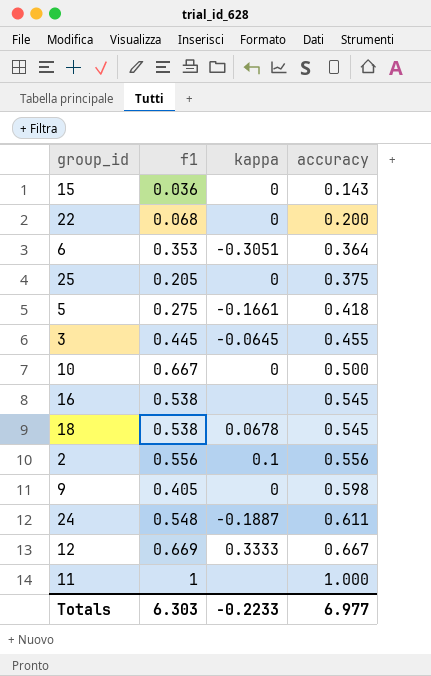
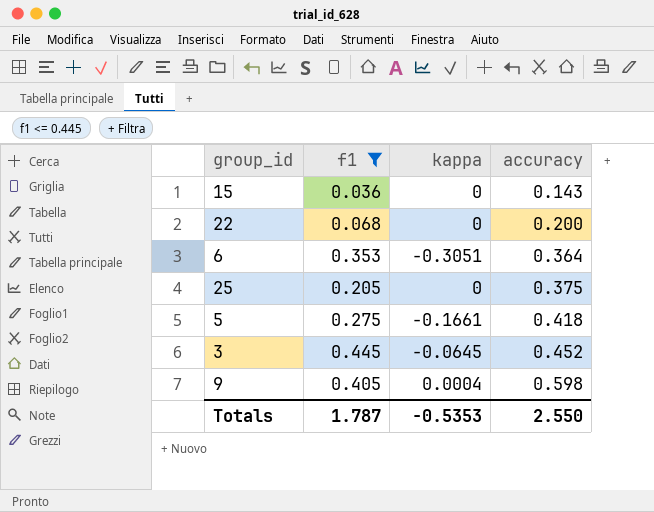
filter: none -> f1 <= 0.445
3 | accuracy: 0.455 -> 0.452
9 | kappa: 0 -> 0.0004
Totals | f1: 6.303 -> 1.787
Totals | kappa: -0.2233 -> -0.5353
Totals | accuracy: 6.977 -> 2.550

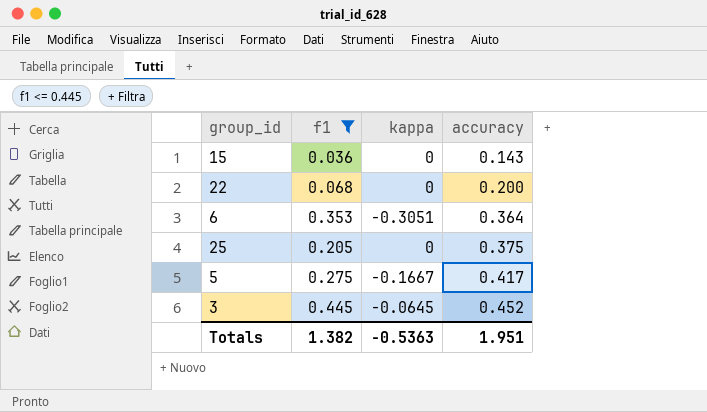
row 9: 0.405 | 0.0004 | 0.598 -> none
5 | kappa: -0.1661 -> -0.1667
5 | accuracy: 0.418 -> 0.417
Totals | f1: 1.787 -> 1.382
Totals | kappa: -0.5353 -> -0.5363
Totals | accuracy: 2.550 -> 1.951

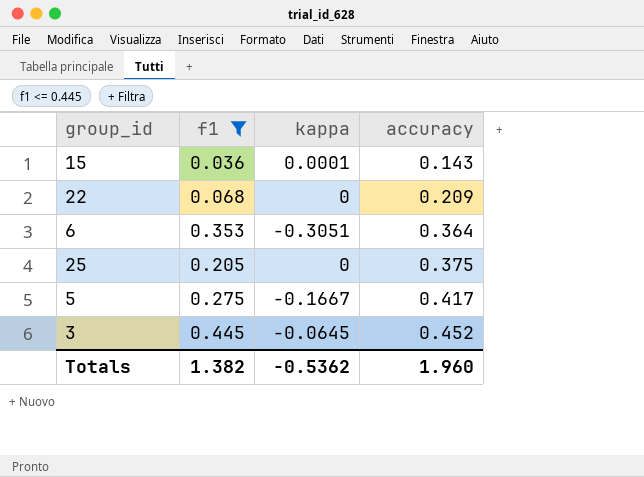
15 | kappa: 0 -> 0.0001
22 | accuracy: 0.200 -> 0.209
Totals | kappa: -0.5363 -> -0.5362
Totals | accuracy: 1.951 -> 1.960

